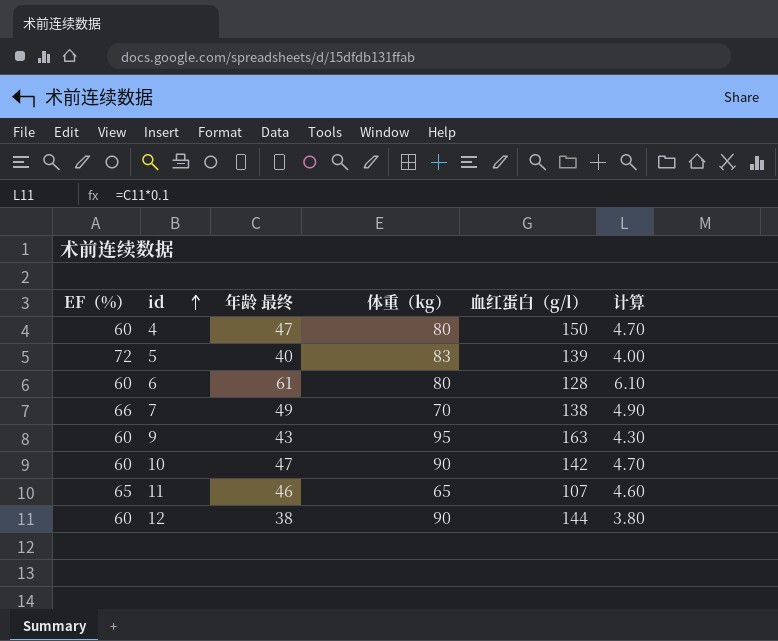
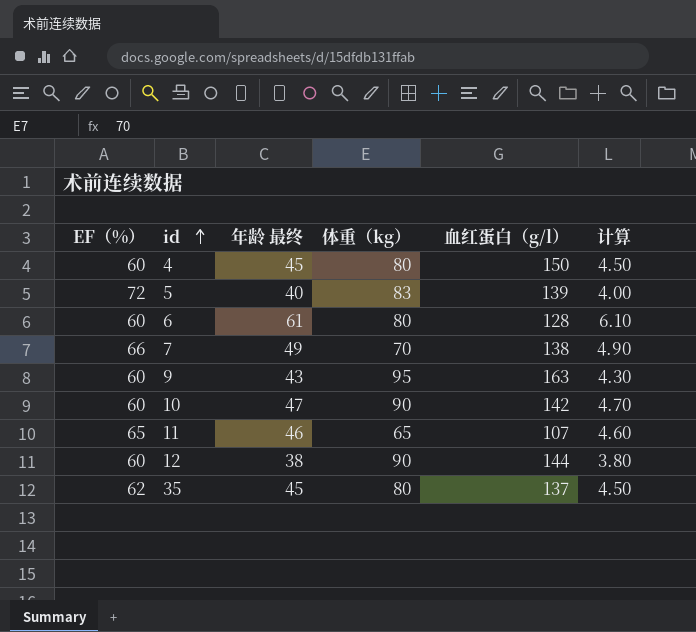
4 | 年龄 最终: 47 -> 45
4 | 计算: 4.70 -> 4.50
row 35: none -> 62 | 45 | 80 | 137 | 4.50

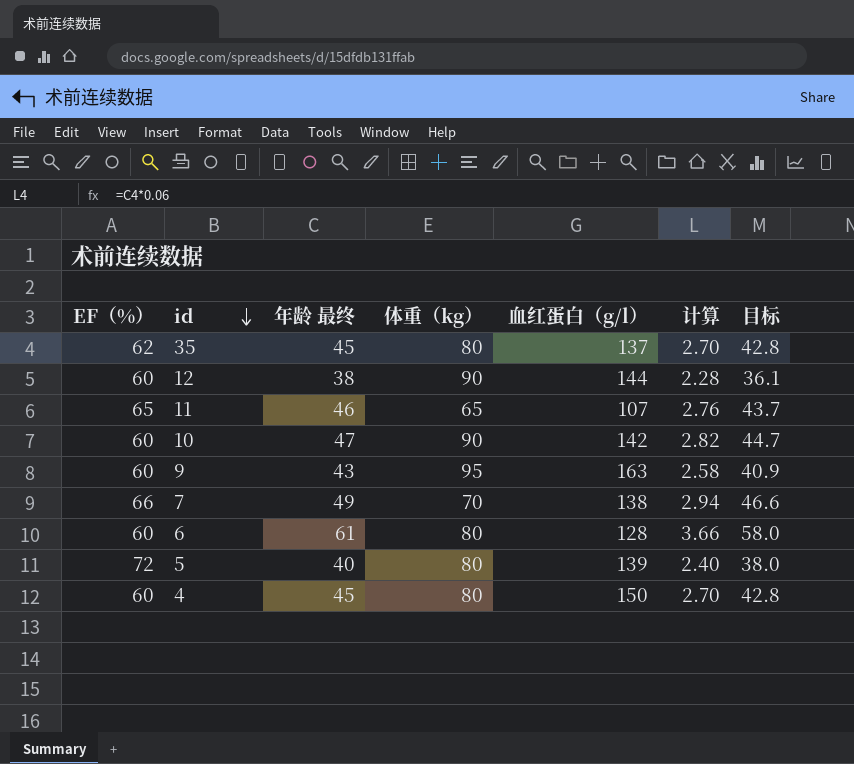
row order: id ascending -> id descending
column 计算 | formula: [年龄 最终] * 0.1 -> [年龄 最终] * 0.06
column 目标 | formula: none -> [年龄 最终] * 0.95
5 | 体重（kg）: 83 -> 80

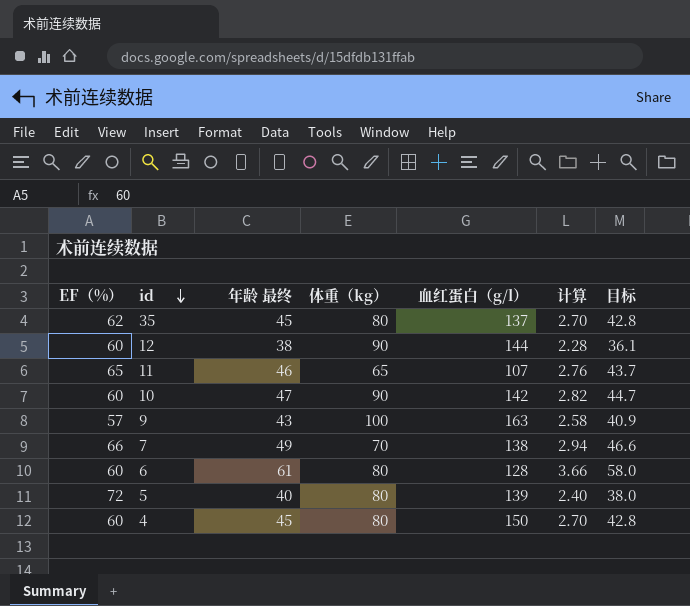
9 | EF（%）: 60 -> 57
9 | 体重（kg）: 95 -> 100

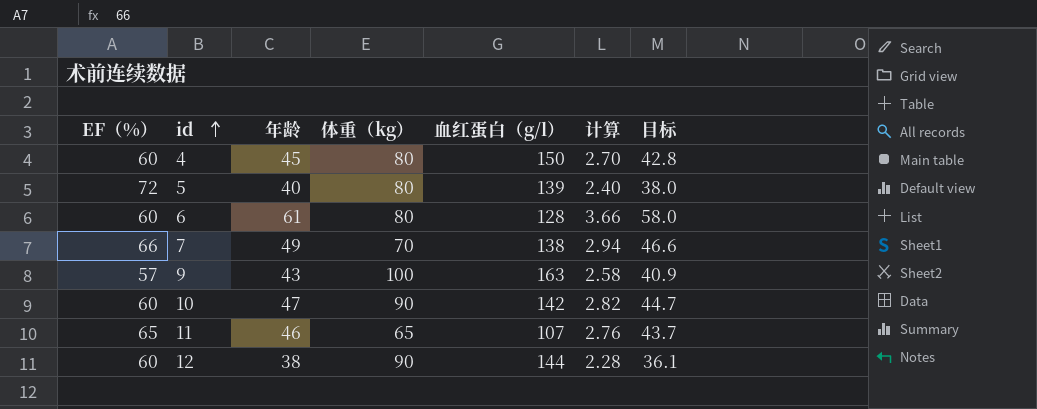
row order: id descending -> id ascending
column name: 年龄 最终 -> 年龄
row 35: 62 | 45 | 80 | 137 | 2.70 | 42.8 -> none

